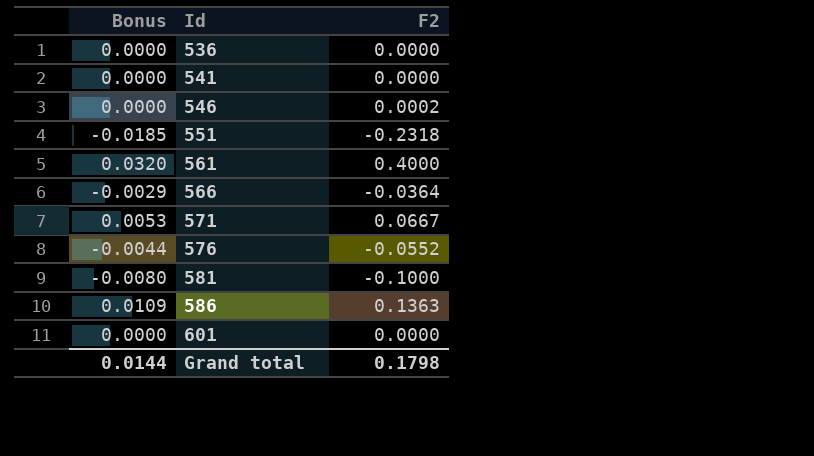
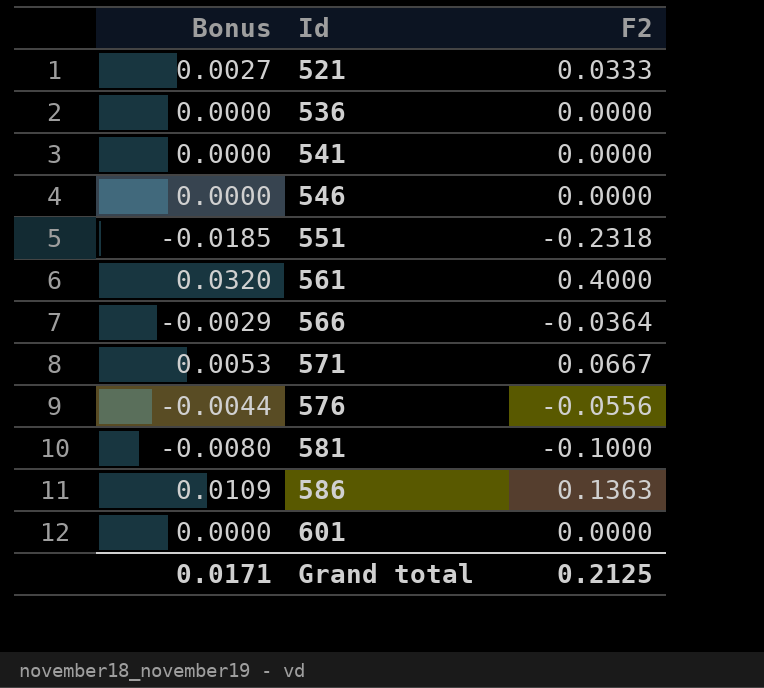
row 521: none -> 0.0027 | 0.0333
546 | F2: 0.0002 -> 0.0000
576 | F2: -0.0552 -> -0.0556
Grand total | Bonus: 0.0144 -> 0.0171
Grand total | F2: 0.1798 -> 0.2125

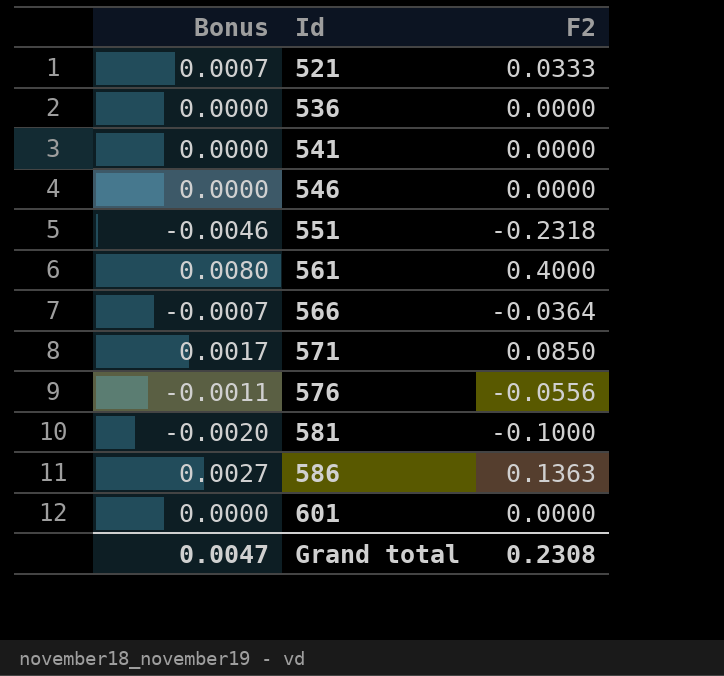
column Bonus | formula: [F2] * 0.08 -> [F2] * 0.02
571 | F2: 0.0667 -> 0.0850
Grand total | Bonus: 0.0171 -> 0.0047
Grand total | F2: 0.2125 -> 0.2308

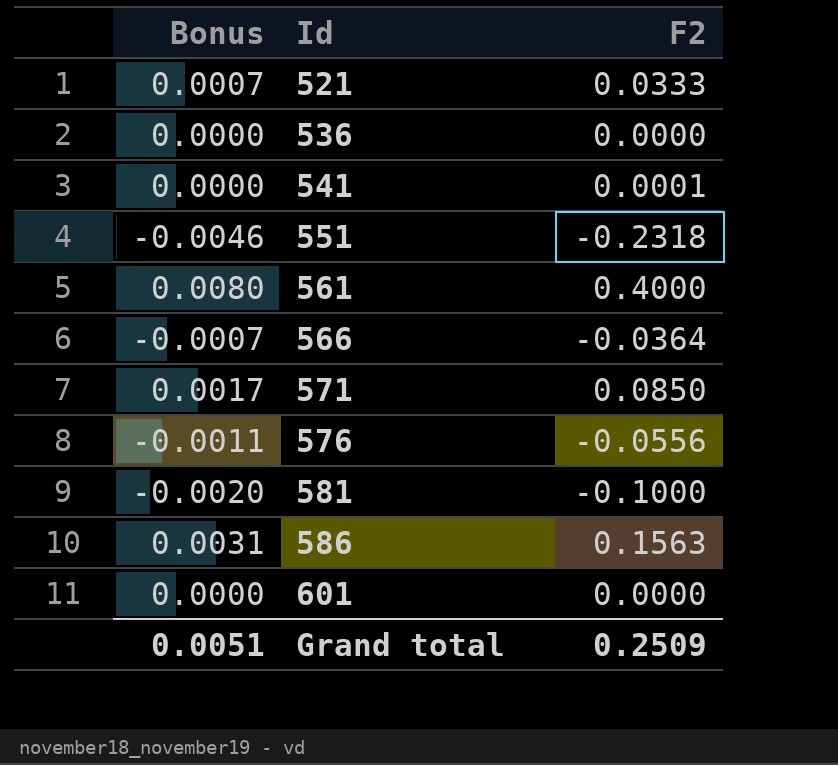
row 546: 0.0000 | 0.0000 -> none
541 | F2: 0.0000 -> 0.0001
586 | Bonus: 0.0027 -> 0.0031
586 | F2: 0.1363 -> 0.1563
Grand total | Bonus: 0.0047 -> 0.0051
Grand total | F2: 0.2308 -> 0.2509

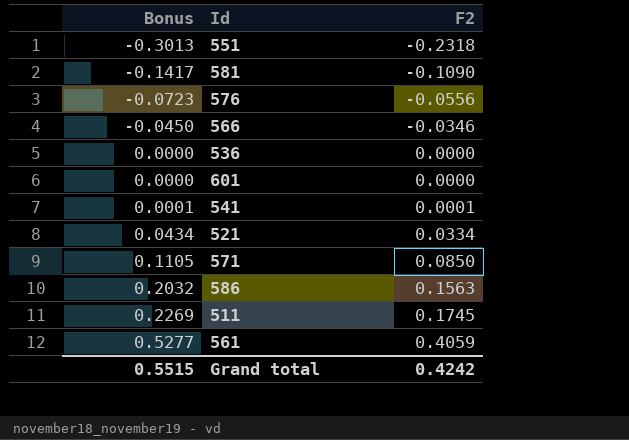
row order: Id ascending -> Bonus ascending
column Bonus | formula: [F2] * 0.02 -> [F2] * 1.3
581 | F2: -0.1000 -> -0.1090
566 | F2: -0.0364 -> -0.0346
521 | F2: 0.0333 -> 0.0334
row 511: none -> 0.2269 | 0.1745
561 | F2: 0.4000 -> 0.4059
Grand total | Bonus: 0.0051 -> 0.5515
Grand total | F2: 0.2509 -> 0.4242

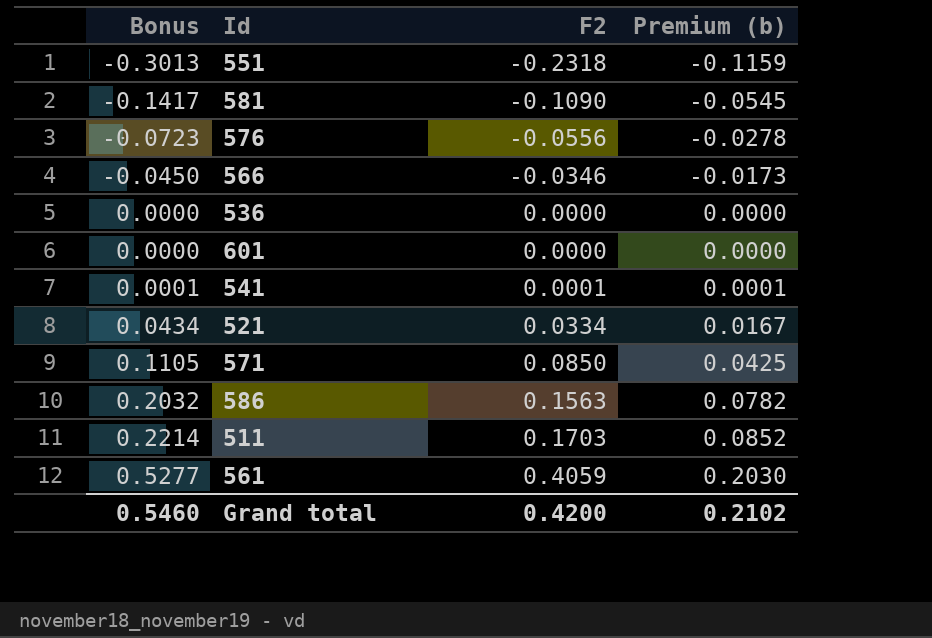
column Premium (b) | formula: none -> [F2] * 0.5
511 | Bonus: 0.2269 -> 0.2214
511 | F2: 0.1745 -> 0.1703
Grand total | Bonus: 0.5515 -> 0.5460
Grand total | F2: 0.4242 -> 0.4200

